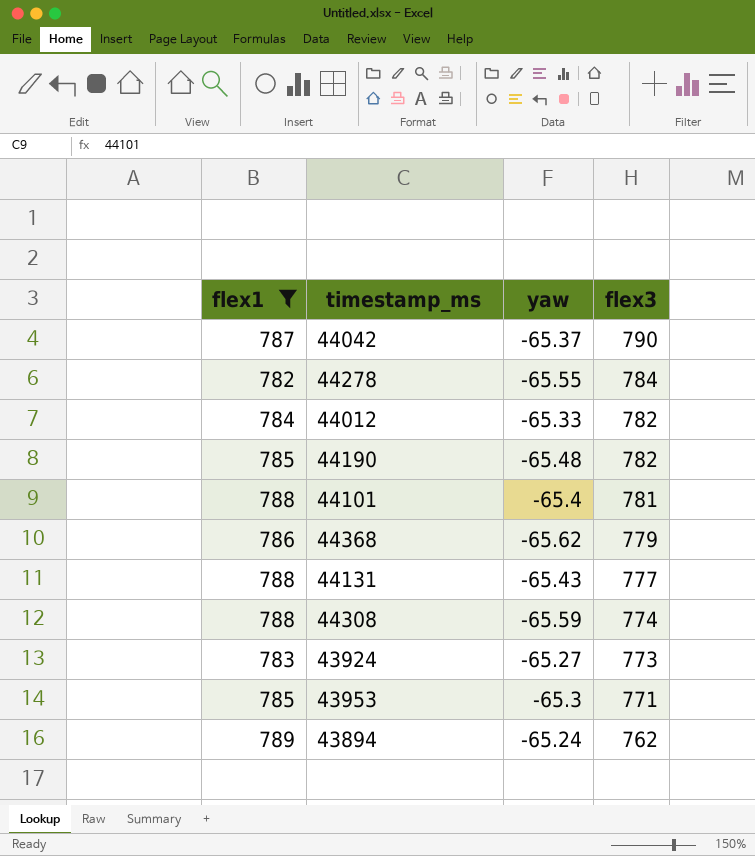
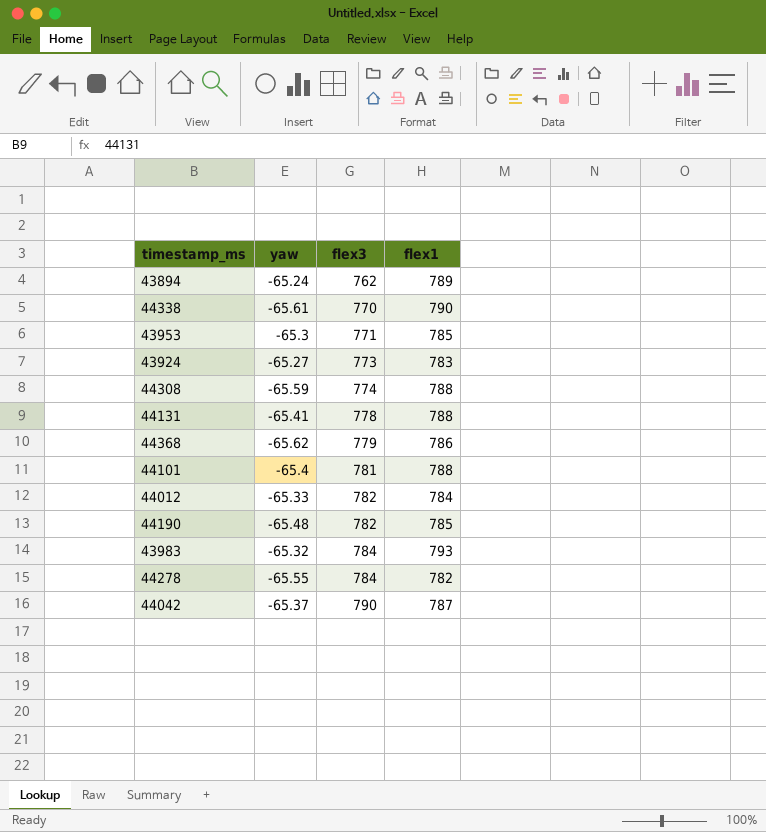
filter: flex1 <= 789 -> none
row order: flex3 descending -> flex3 ascending
column flex1 | position: 1 -> 4
44131 | yaw: -65.43 -> -65.41
44131 | flex3: 777 -> 778

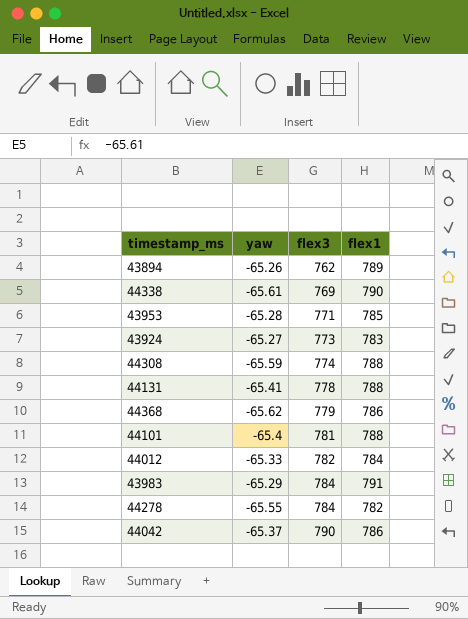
row 44190: -65.48 | 782 | 785 -> none
43894 | yaw: -65.24 -> -65.26
44338 | flex3: 770 -> 769
43953 | yaw: -65.3 -> -65.28
43983 | yaw: -65.32 -> -65.29
43983 | flex1: 793 -> 791
44042 | flex1: 787 -> 786

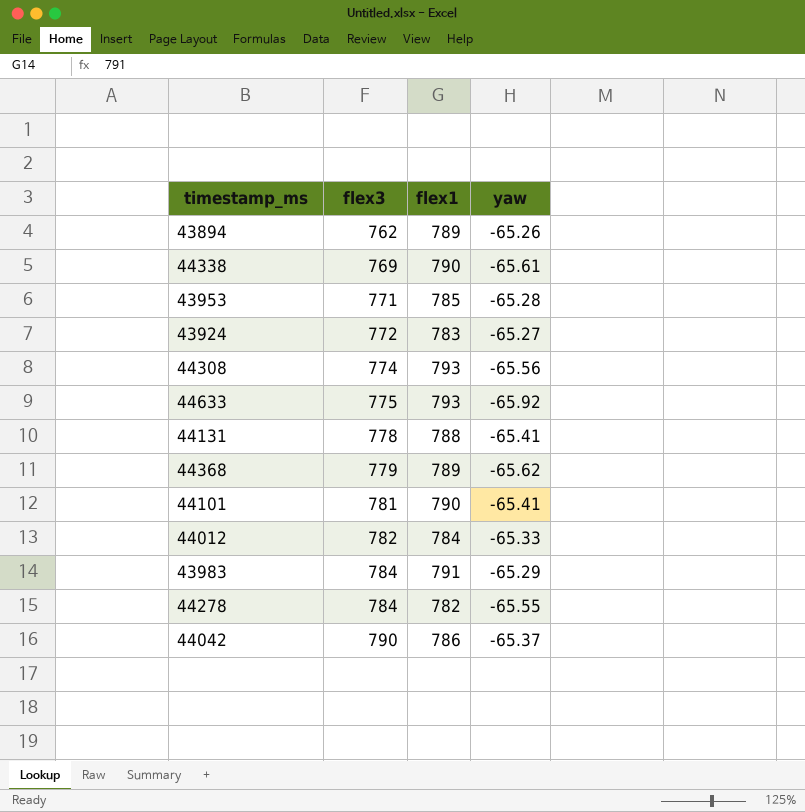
column yaw | position: 2 -> 4
43924 | flex3: 773 -> 772
44308 | flex1: 788 -> 793
44308 | yaw: -65.59 -> -65.56
row 44633: none -> 775 | 793 | -65.92
44368 | flex1: 786 -> 789
44101 | flex1: 788 -> 790
44101 | yaw: -65.4 -> -65.41

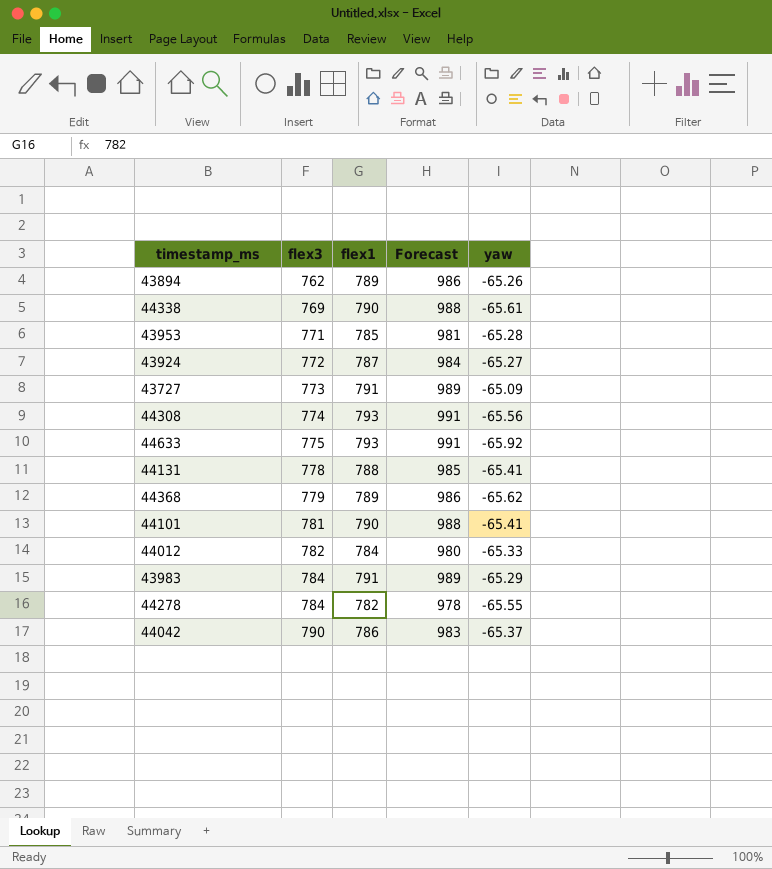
column Forecast | formula: none -> [flex1] * 1.25
43924 | flex1: 783 -> 787
row 43727: none -> 773 | 791 | 989 | -65.09

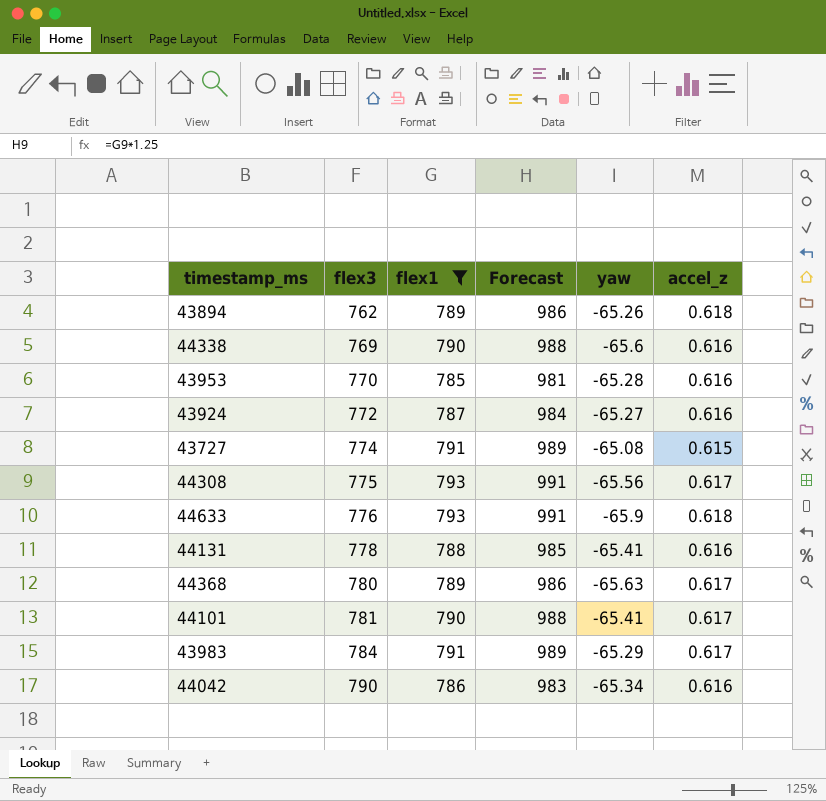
filter: none -> flex1 >= 785
column accel_z | position: none -> 6
44338 | yaw: -65.61 -> -65.6
43953 | flex3: 771 -> 770
43727 | flex3: 773 -> 774
43727 | yaw: -65.09 -> -65.08
44308 | flex3: 774 -> 775
44633 | flex3: 775 -> 776
44633 | yaw: -65.92 -> -65.9
44368 | flex3: 779 -> 780
44368 | yaw: -65.62 -> -65.63
44042 | yaw: -65.37 -> -65.34

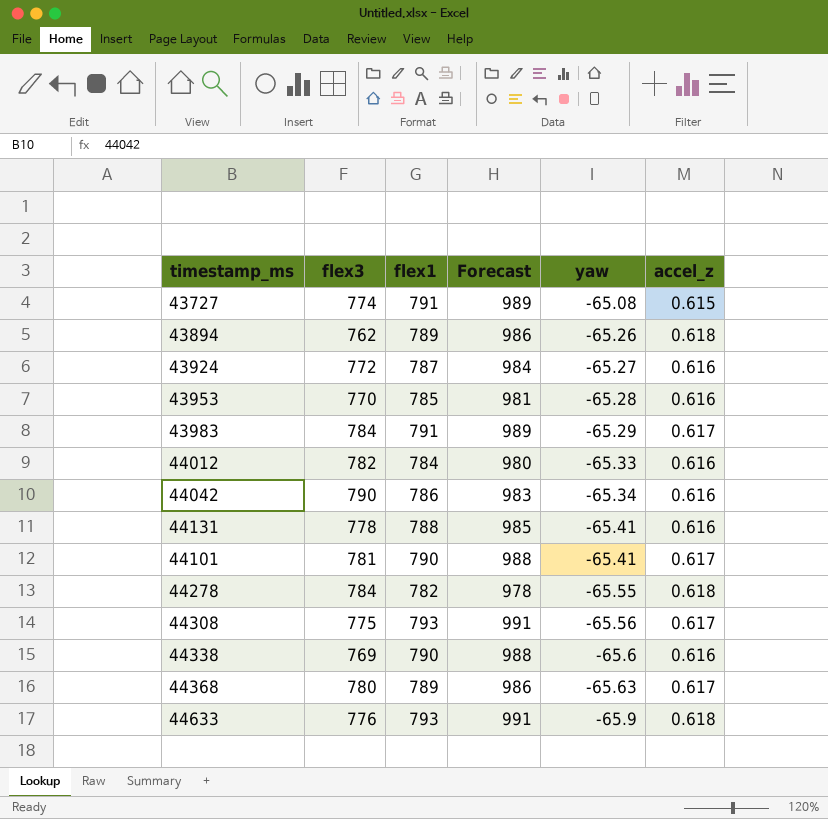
filter: flex1 >= 785 -> none
row order: flex3 ascending -> yaw descending

